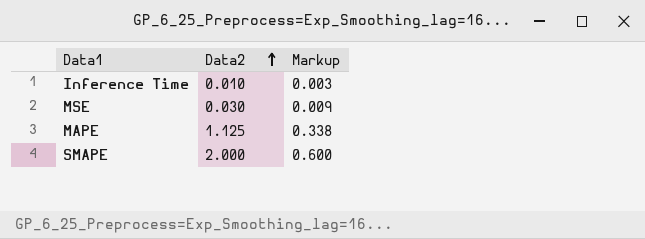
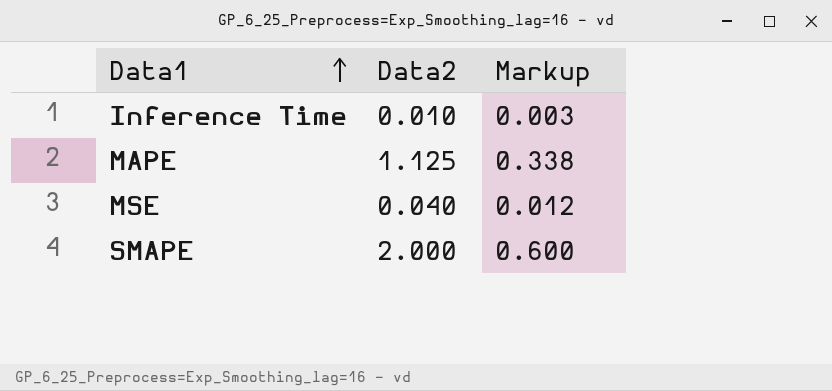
row order: Data2 ascending -> Data1 ascending
MSE | Data2: 0.030 -> 0.040
MSE | Markup: 0.009 -> 0.012

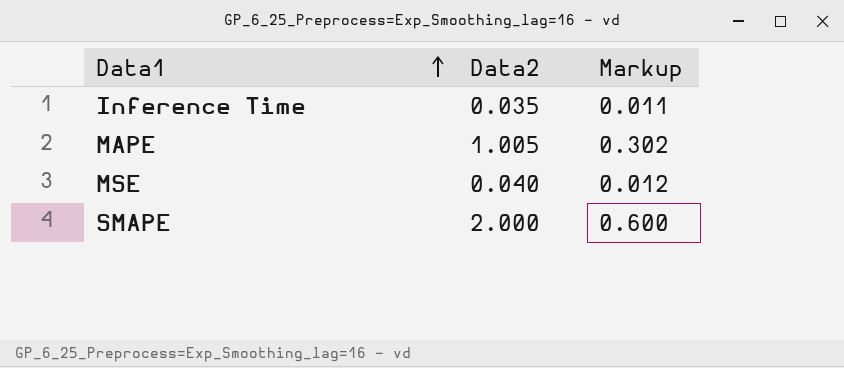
Inference Time | Data2: 0.010 -> 0.035
Inference Time | Markup: 0.003 -> 0.011
MAPE | Data2: 1.125 -> 1.005
MAPE | Markup: 0.338 -> 0.302

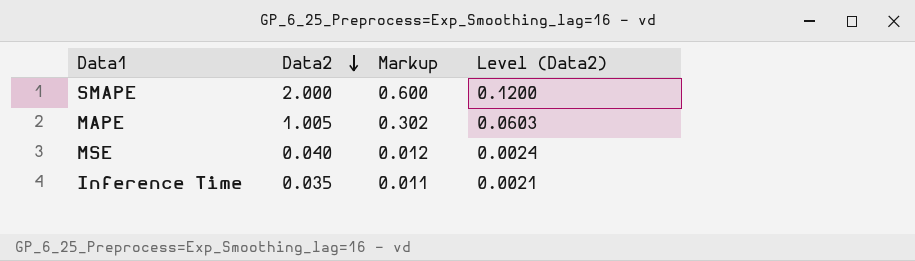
row order: Data1 ascending -> Data2 descending
column Level (Data2) | formula: none -> [Data2] * 0.06

